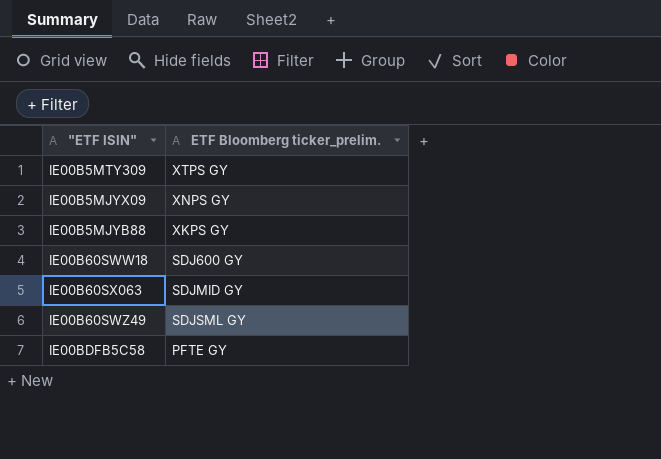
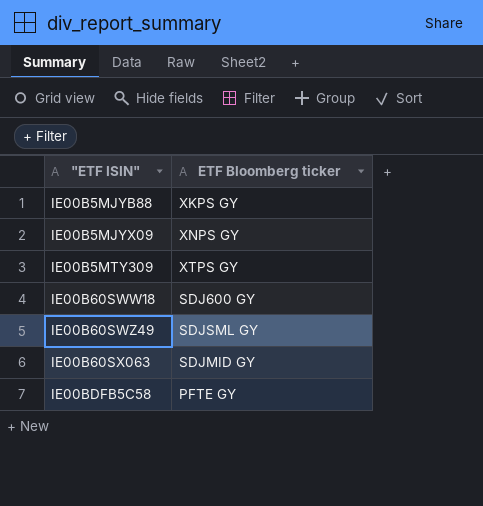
row order: none -> "ETF ISIN" ascending
column name: ETF Bloomberg ticker_prelim. -> ETF Bloomberg ticker

